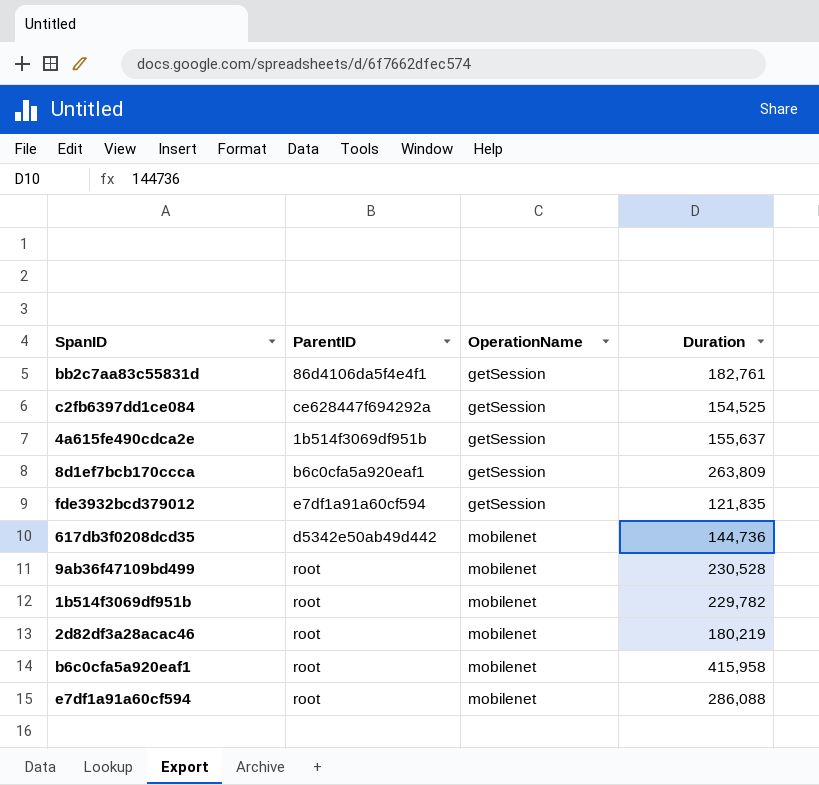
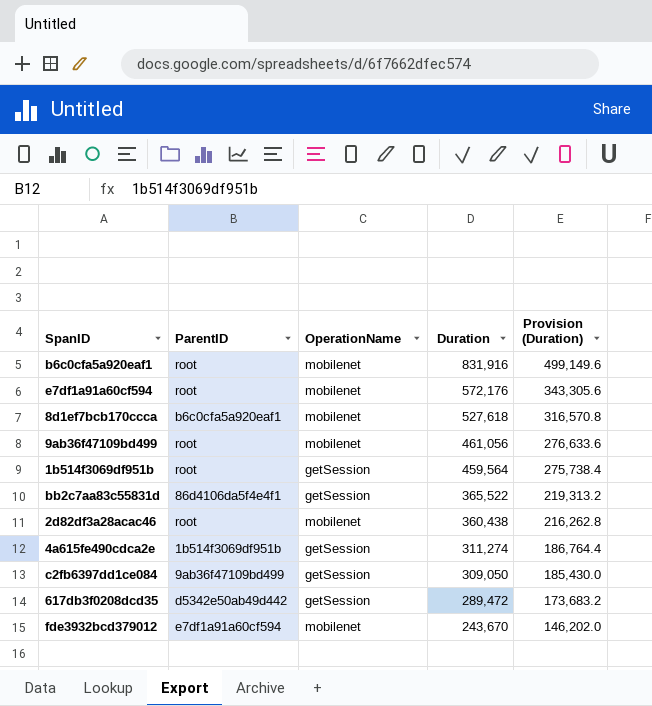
row order: OperationName ascending -> Duration descending
column Provision (Duration) | formula: none -> [Duration] * 0.6
b6c0cfa5a920eaf1 | Duration: 415,958 -> 831,916
e7df1a91a60cf594 | Duration: 286,088 -> 572,176
8d1ef7bcb170ccca | OperationName: getSession -> mobilenet
8d1ef7bcb170ccca | Duration: 263,809 -> 527,618
9ab36f47109bd499 | Duration: 230,528 -> 461,056
1b514f3069df951b | OperationName: mobilenet -> getSession
1b514f3069df951b | Duration: 229,782 -> 459,564
bb2c7aa83c55831d | Duration: 182,761 -> 365,522
2d82df3a28acac46 | Duration: 180,219 -> 360,438
4a615fe490cdca2e | Duration: 155,637 -> 311,274
c2fb6397dd1ce084 | ParentID: ce628447f694292a -> 9ab36f47109bd499
c2fb6397dd1ce084 | Duration: 154,525 -> 309,050
617db3f0208dcd35 | OperationName: mobilenet -> getSession
617db3f0208dcd35 | Duration: 144,736 -> 289,472
fde3932bcd379012 | OperationName: getSession -> mobilenet
fde3932bcd379012 | Duration: 121,835 -> 243,670

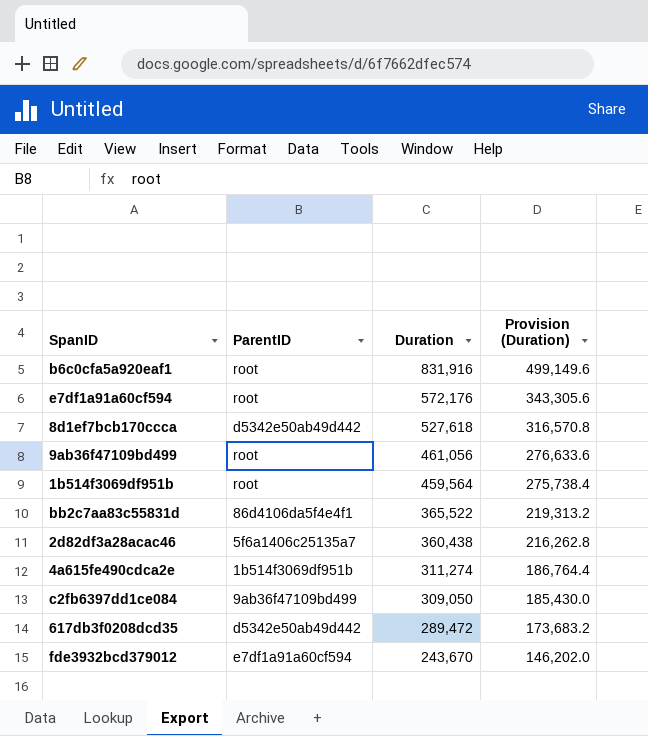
column OperationName | position: 3 -> none
8d1ef7bcb170ccca | ParentID: b6c0cfa5a920eaf1 -> d5342e50ab49d442
2d82df3a28acac46 | ParentID: root -> 5f6a1406c25135a7

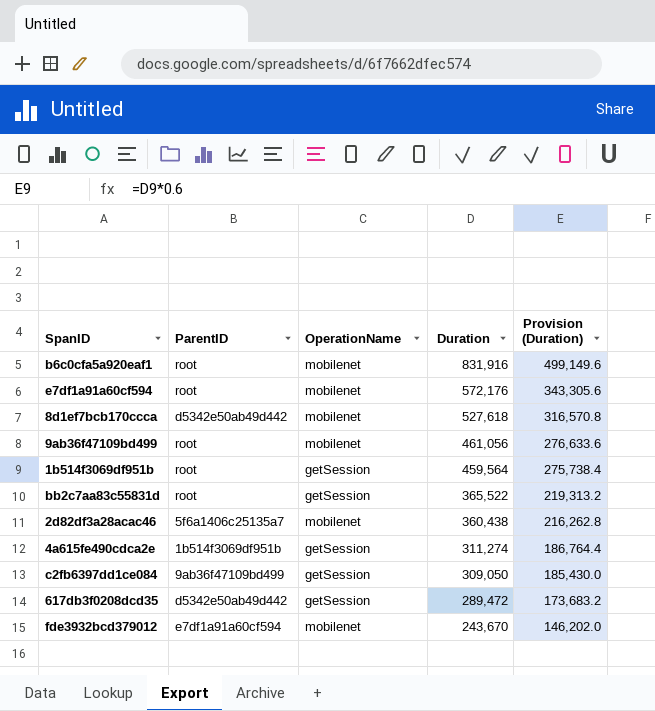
column OperationName | position: none -> 3
bb2c7aa83c55831d | ParentID: 86d4106da5f4e4f1 -> root

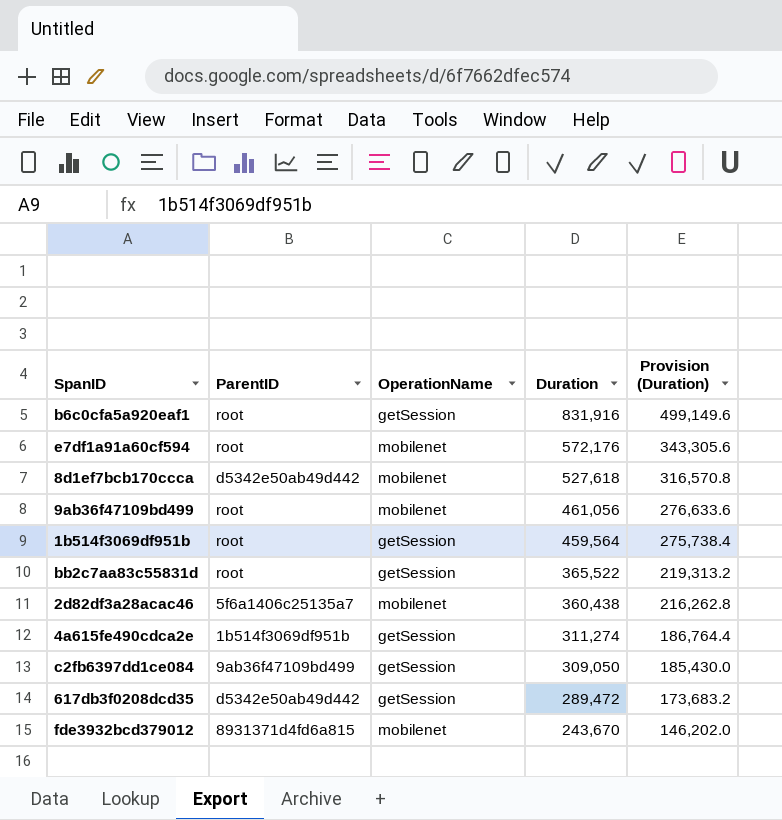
b6c0cfa5a920eaf1 | OperationName: mobilenet -> getSession
fde3932bcd379012 | ParentID: e7df1a91a60cf594 -> 8931371d4fd6a815

